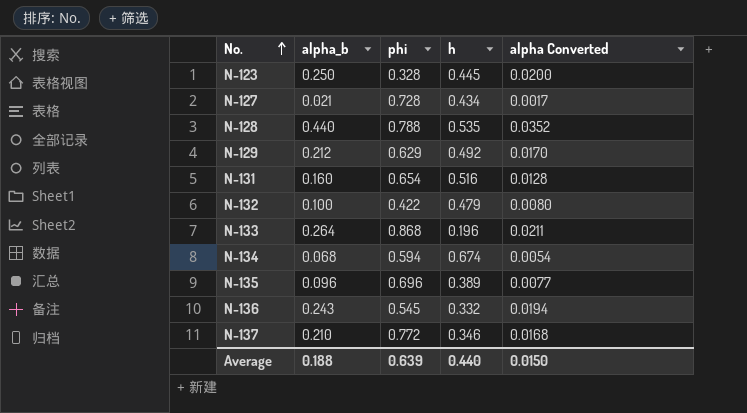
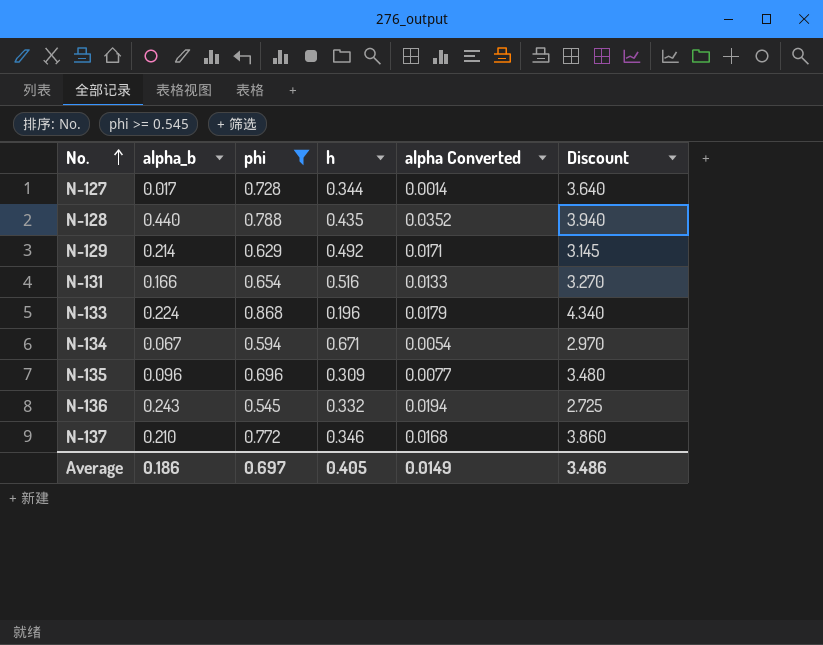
filter: none -> phi >= 0.545
column Discount | formula: none -> [phi] * 5
N-127 | alpha_b: 0.021 -> 0.017
N-127 | h: 0.434 -> 0.344
N-127 | alpha Converted: 0.0017 -> 0.0014
N-128 | h: 0.535 -> 0.435
N-129 | alpha_b: 0.212 -> 0.214
N-129 | alpha Converted: 0.0170 -> 0.0171
N-131 | alpha_b: 0.160 -> 0.166
N-131 | alpha Converted: 0.0128 -> 0.0133
N-133 | alpha_b: 0.264 -> 0.224
N-133 | alpha Converted: 0.0211 -> 0.0179
N-134 | alpha_b: 0.068 -> 0.067
N-134 | h: 0.674 -> 0.671
N-135 | h: 0.389 -> 0.309
Average | alpha_b: 0.188 -> 0.186
Average | phi: 0.639 -> 0.697
Average | h: 0.440 -> 0.405
Average | alpha Converted: 0.0150 -> 0.0149

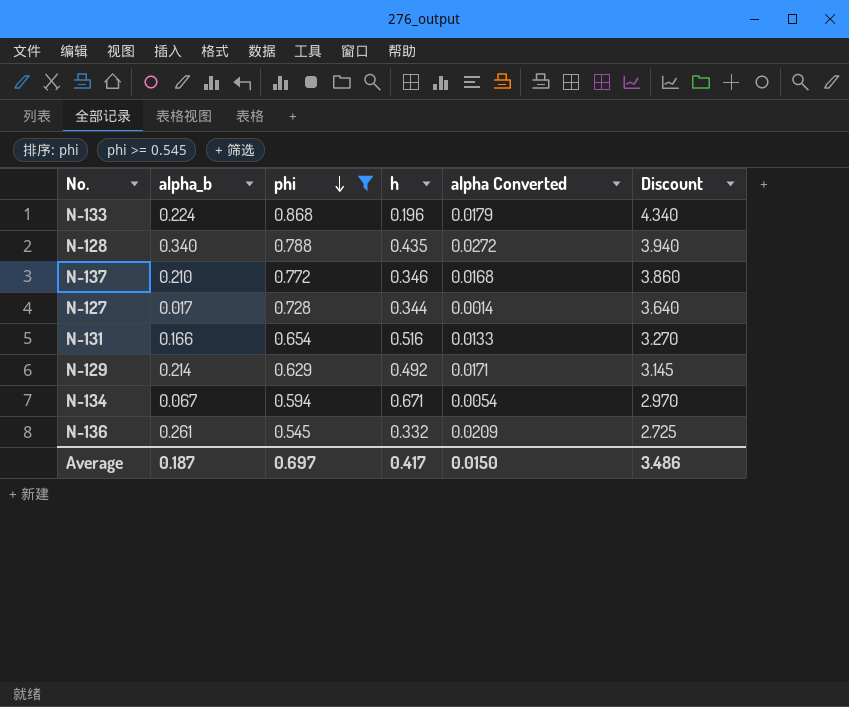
row order: No. ascending -> phi descending
row N-135: 0.096 | 0.696 | 0.309 | 0.0077 | 3.480 -> none
N-128 | alpha_b: 0.440 -> 0.340
N-128 | alpha Converted: 0.0352 -> 0.0272
N-136 | alpha_b: 0.243 -> 0.261
N-136 | alpha Converted: 0.0194 -> 0.0209
Average | alpha_b: 0.186 -> 0.187
Average | h: 0.405 -> 0.417
Average | alpha Converted: 0.0149 -> 0.0150

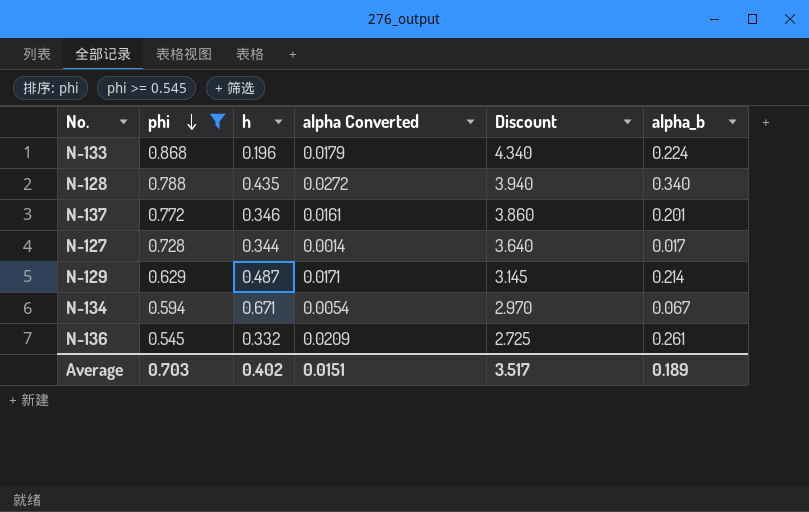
column alpha_b | position: 2 -> 6
row N-131: 0.166 | 0.654 | 0.516 | 0.0133 | 3.270 -> none
N-137 | alpha Converted: 0.0168 -> 0.0161
N-137 | alpha_b: 0.210 -> 0.201
N-129 | h: 0.492 -> 0.487
Average | phi: 0.697 -> 0.703
Average | h: 0.417 -> 0.402
Average | alpha Converted: 0.0150 -> 0.0151
Average | Discount: 3.486 -> 3.517
Average | alpha_b: 0.187 -> 0.189

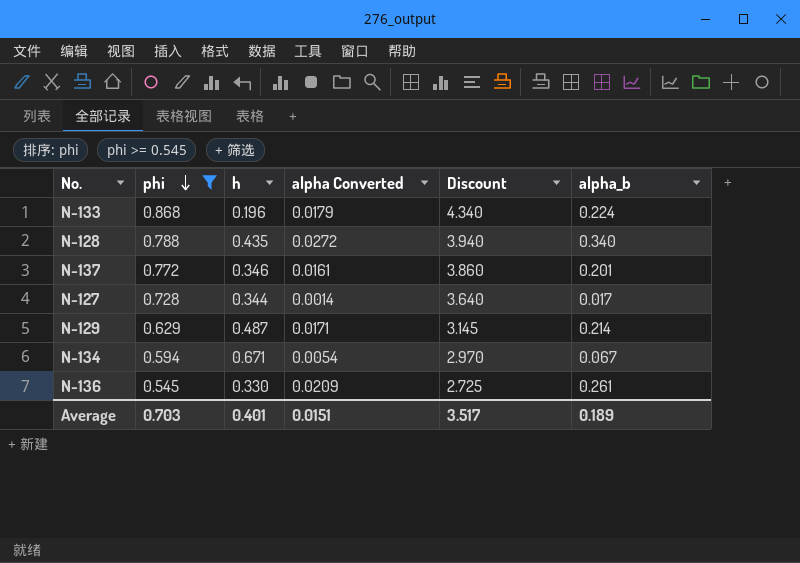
N-136 | h: 0.332 -> 0.330
Average | h: 0.402 -> 0.401

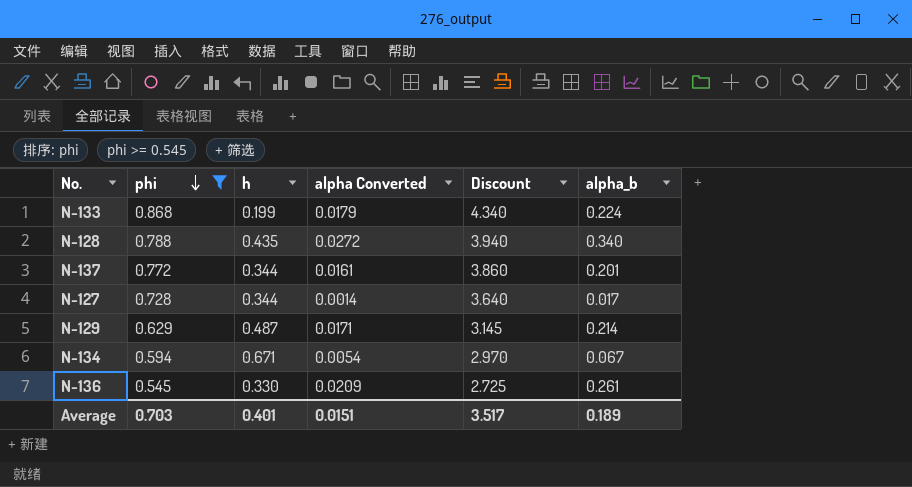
N-133 | h: 0.196 -> 0.199
N-137 | h: 0.346 -> 0.344

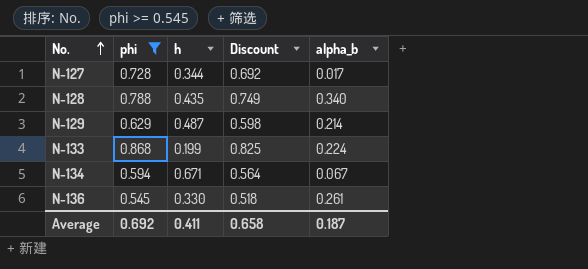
row order: phi descending -> No. ascending
column alpha Converted | formula: [alpha_b] * 0.08 -> none
column Discount | formula: [phi] * 5 -> [phi] * 0.95
row N-137: 0.772 | 0.344 | 0.0161 | 3.860 | 0.201 -> none
Average | phi: 0.703 -> 0.692
Average | h: 0.401 -> 0.411
Average | Discount: 3.517 -> 0.658
Average | alpha_b: 0.189 -> 0.187

